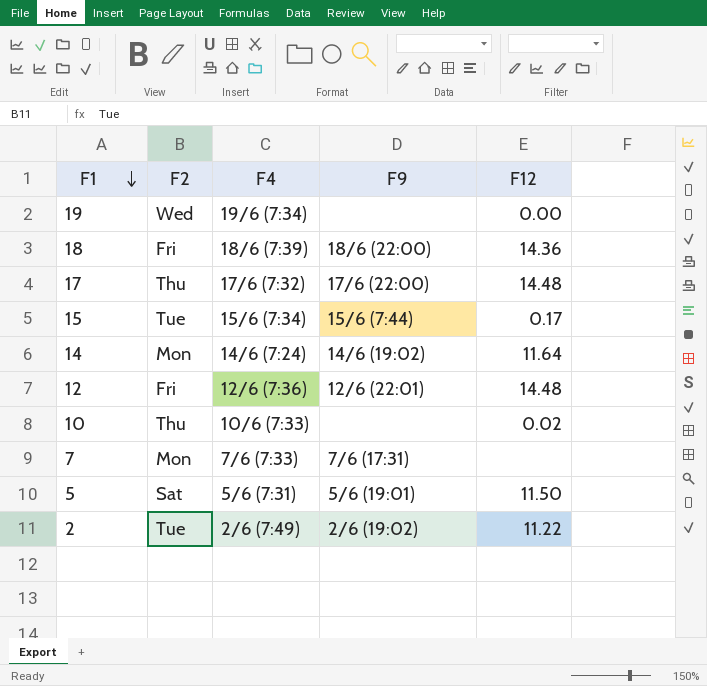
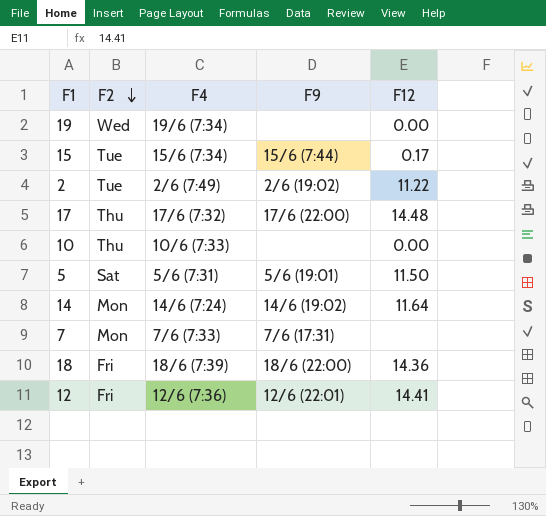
row order: F1 descending -> F2 descending
10 | F12: 0.02 -> 0.00
12 | F12: 14.48 -> 14.41

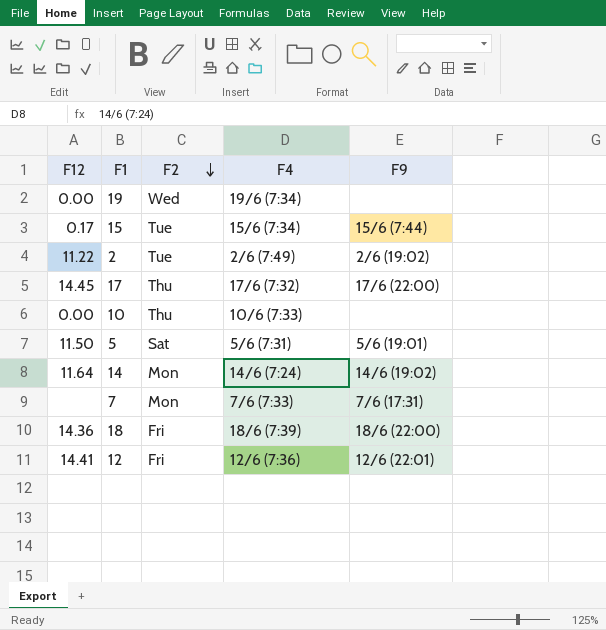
column F12 | position: 5 -> 1
17 | F12: 14.48 -> 14.45

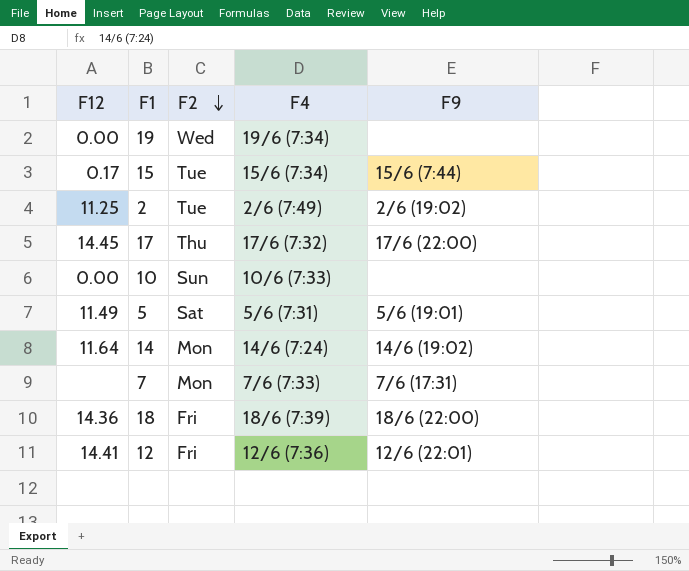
2 | F12: 11.22 -> 11.25
10 | F2: Thu -> Sun
5 | F12: 11.50 -> 11.49

